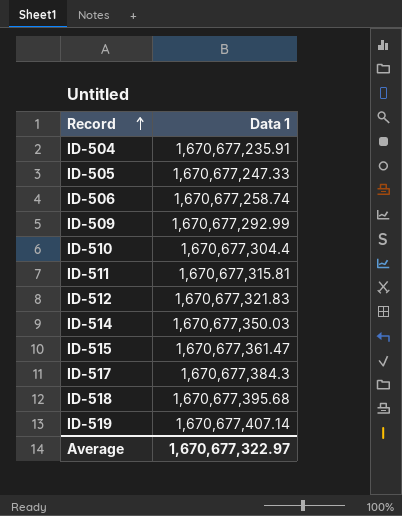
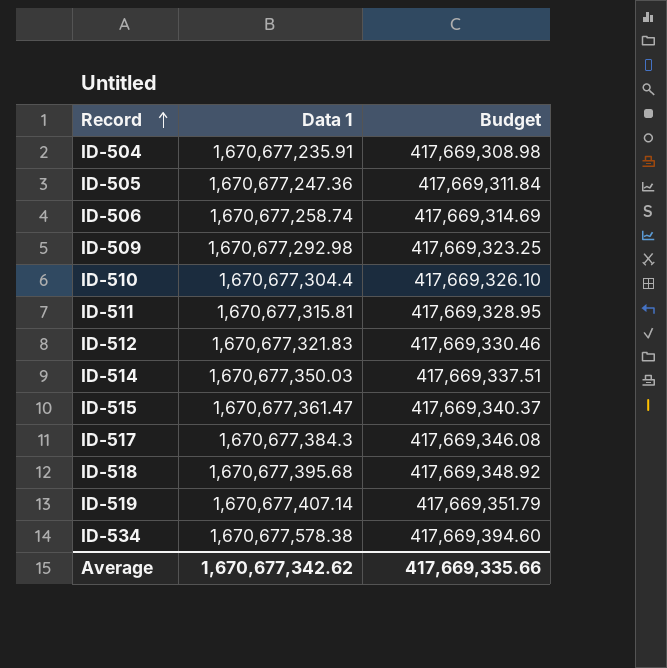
column Budget | formula: none -> [Data 1] * 0.25
ID-505 | Data 1: 1,670,677,247.33 -> 1,670,677,247.36
ID-509 | Data 1: 1,670,677,292.99 -> 1,670,677,292.98
row ID-534: none -> 1,670,677,578.38 | 417,669,394.60
Average | Data 1: 1,670,677,322.97 -> 1,670,677,342.62

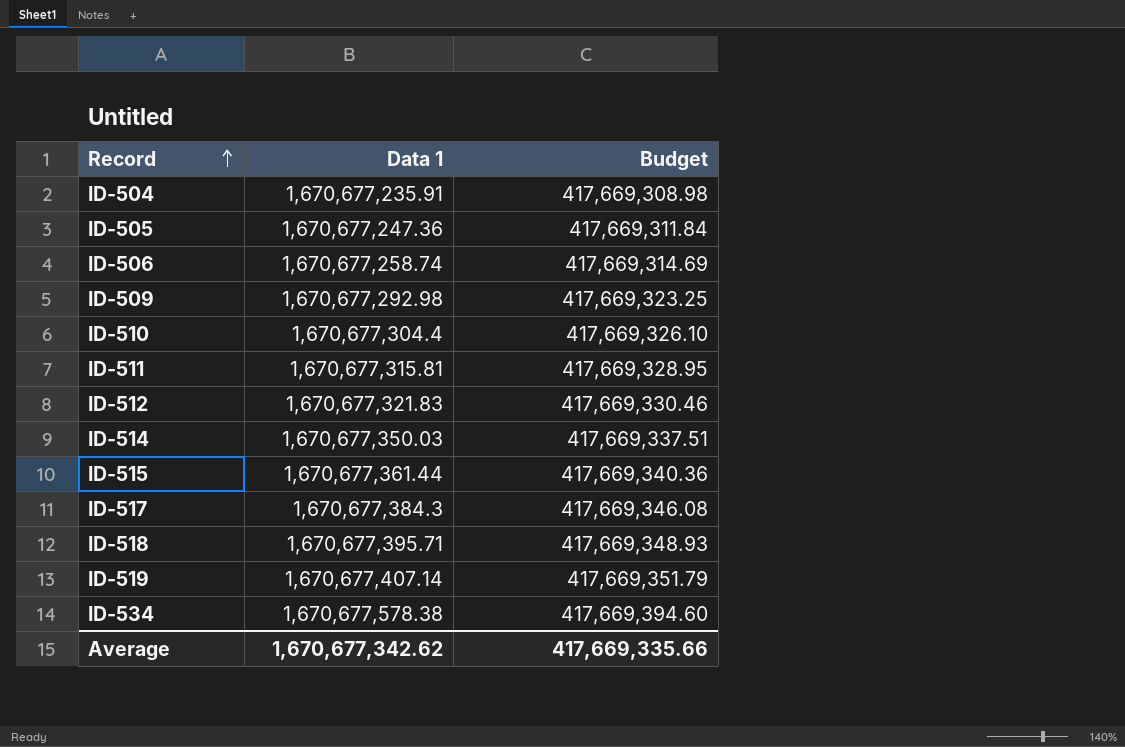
ID-515 | Data 1: 1,670,677,361.47 -> 1,670,677,361.44
ID-515 | Budget: 417,669,340.37 -> 417,669,340.36
ID-518 | Data 1: 1,670,677,395.68 -> 1,670,677,395.71
ID-518 | Budget: 417,669,348.92 -> 417,669,348.93

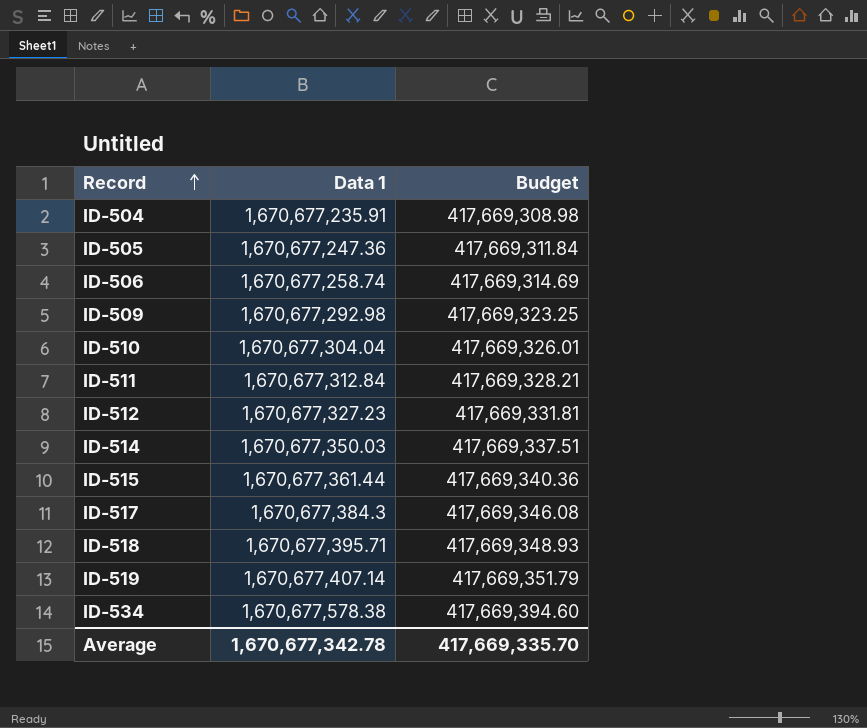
ID-510 | Data 1: 1,670,677,304.4 -> 1,670,677,304.04
ID-510 | Budget: 417,669,326.10 -> 417,669,326.01
ID-511 | Data 1: 1,670,677,315.81 -> 1,670,677,312.84
ID-511 | Budget: 417,669,328.95 -> 417,669,328.21
ID-512 | Data 1: 1,670,677,321.83 -> 1,670,677,327.23
ID-512 | Budget: 417,669,330.46 -> 417,669,331.81
Average | Data 1: 1,670,677,342.62 -> 1,670,677,342.78
Average | Budget: 417,669,335.66 -> 417,669,335.70

